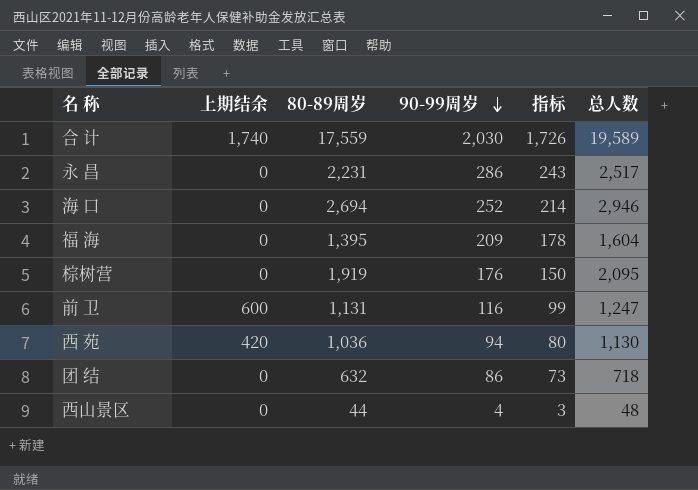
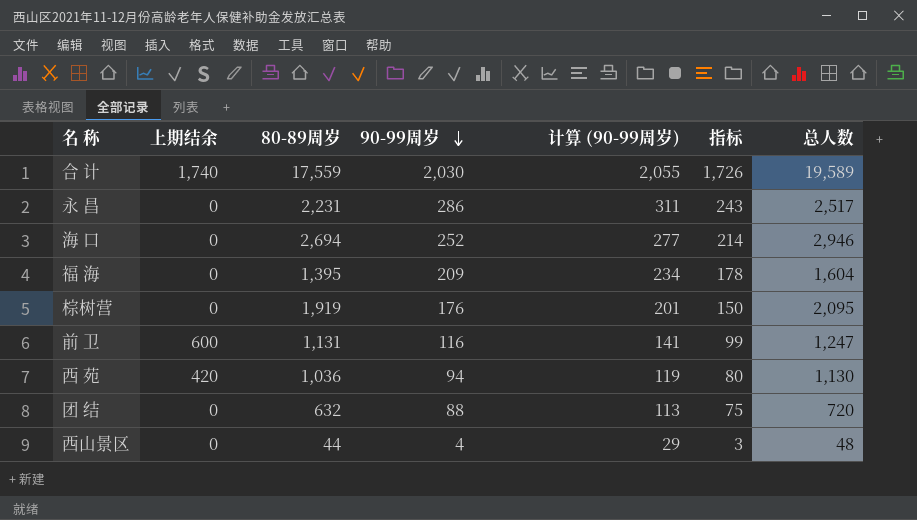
column 计算 (90-99周岁) | formula: none -> [90-99周岁] + 25
团 结 | 90-99周岁: 86 -> 88
团 结 | 指标: 73 -> 75
团 结 | 总人数: 718 -> 720

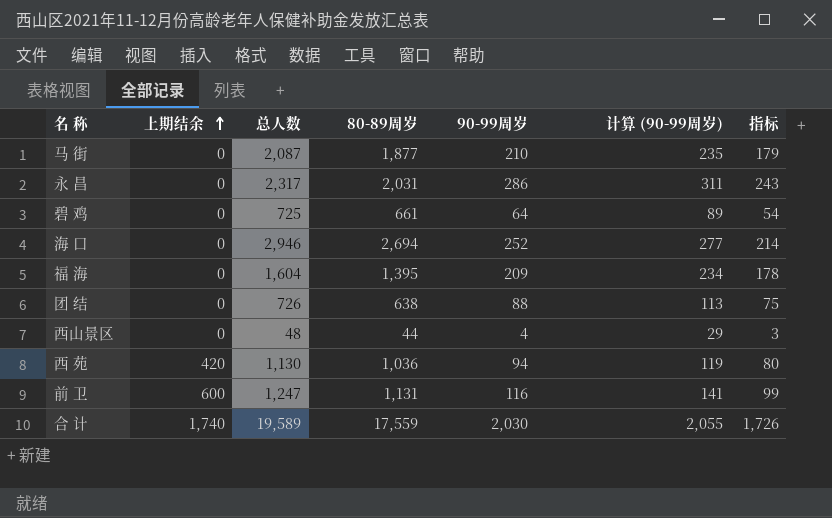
row order: 90-99周岁 descending -> 上期结余 ascending
column 总人数 | position: 7 -> 3
row 棕树营: 0 | 1,919 | 176 | 201 | 150 | 2,095 -> none
row 马 街: none -> 0 | 2,087 | 1,877 | 210 | 235 | 179
永 昌 | 总人数: 2,517 -> 2,317
永 昌 | 80-89周岁: 2,231 -> 2,031
row 碧 鸡: none -> 0 | 725 | 661 | 64 | 89 | 54
团 结 | 总人数: 720 -> 726
团 结 | 80-89周岁: 632 -> 638

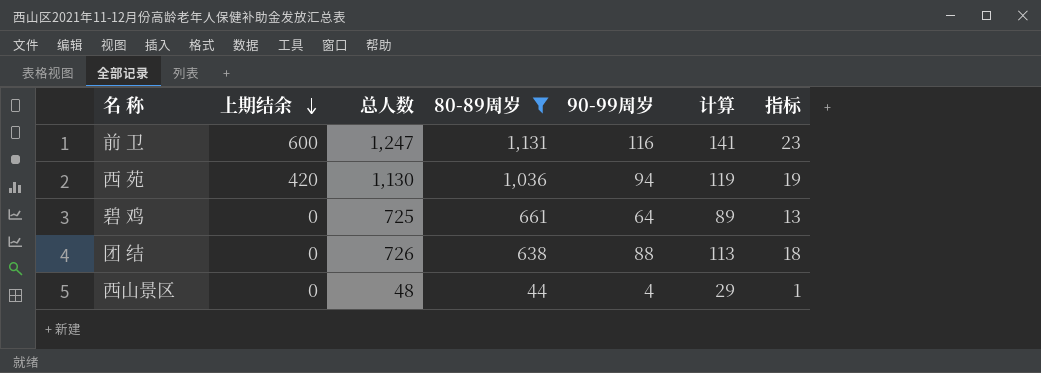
filter: none -> 80-89周岁 <= 1,131
row order: 上期结余 ascending -> 上期结余 descending
column name: 计算 (90-99周岁) -> 计算
column 指标 | formula: [90-99周岁] * 0.85 -> [90-99周岁] * 0.2

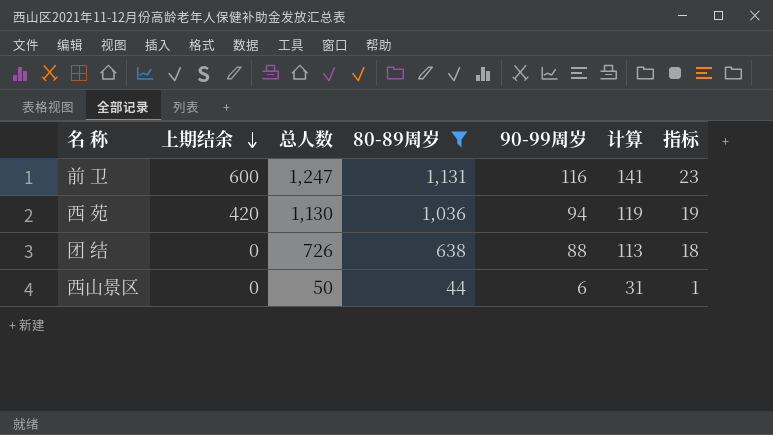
row 碧 鸡: 0 | 725 | 661 | 64 | 89 | 13 -> none
西山景区 | 总人数: 48 -> 50
西山景区 | 90-99周岁: 4 -> 6
西山景区 | 计算: 29 -> 31

